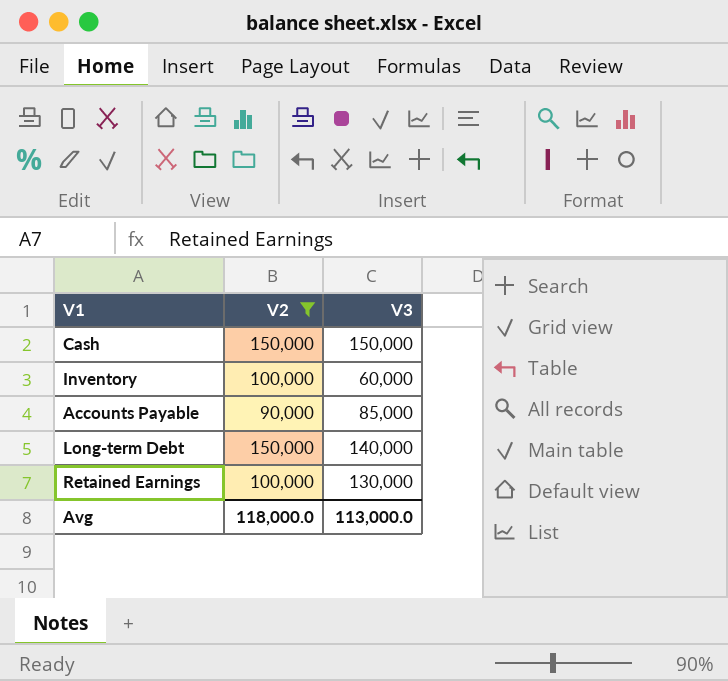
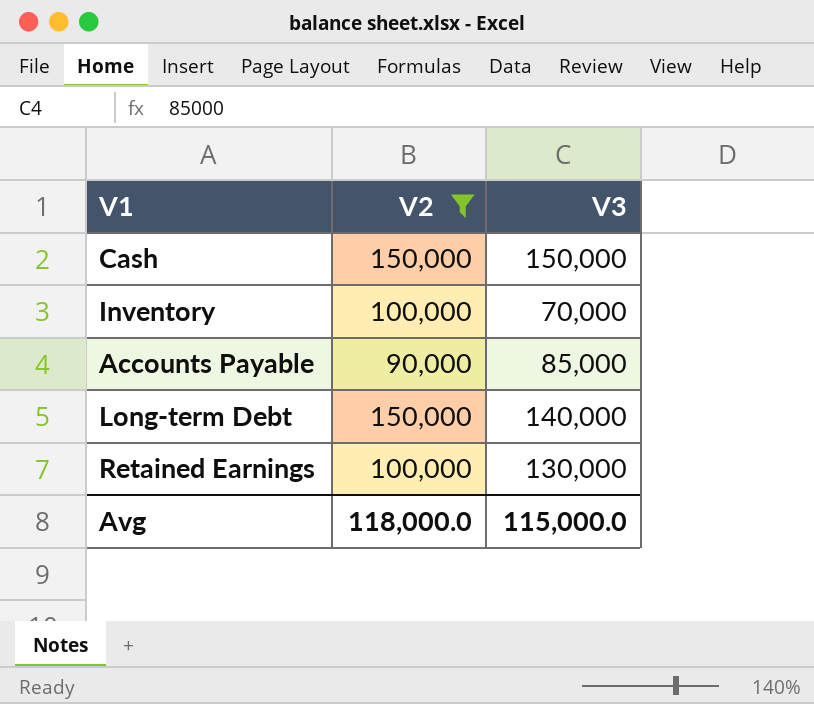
Inventory | V3: 60,000 -> 70,000
Avg | V3: 113,000.0 -> 115,000.0

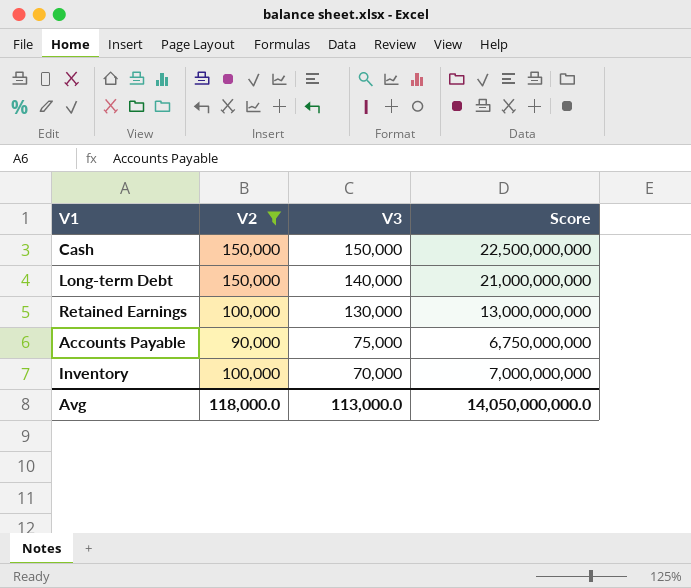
row order: none -> V3 descending
column Score | formula: none -> [V2] * [V3]
Accounts Payable | V3: 85,000 -> 75,000
Avg | V3: 115,000.0 -> 113,000.0

